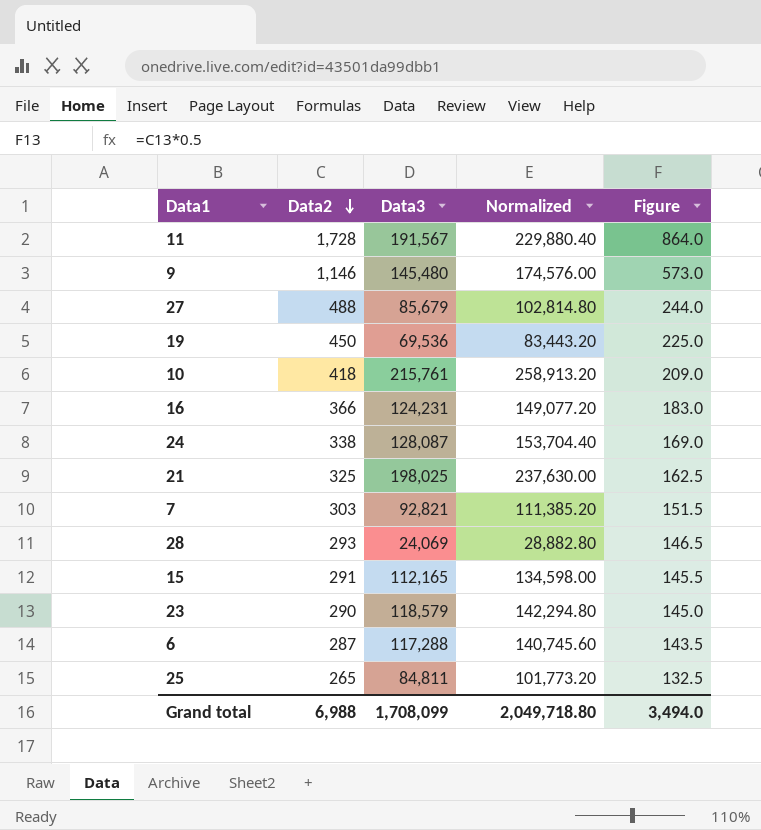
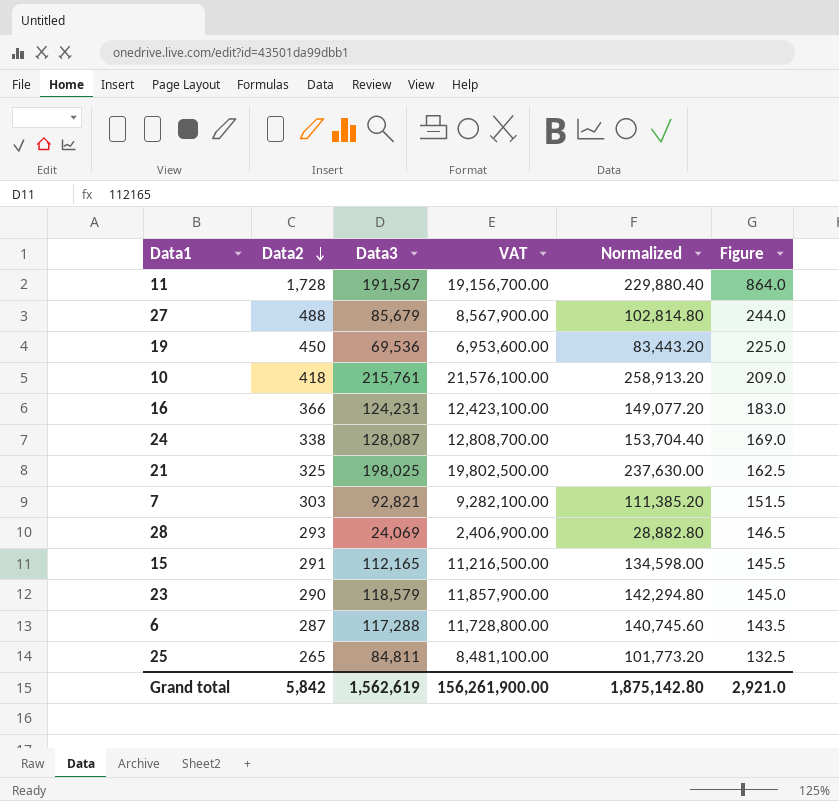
column VAT | formula: none -> [Data3] * 100
row 9: 1,146 | 145,480 | 174,576.00 | 573.0 -> none
Grand total | Data2: 6,988 -> 5,842
Grand total | Data3: 1,708,099 -> 1,562,619
Grand total | Normalized: 2,049,718.80 -> 1,875,142.80
Grand total | Figure: 3,494.0 -> 2,921.0

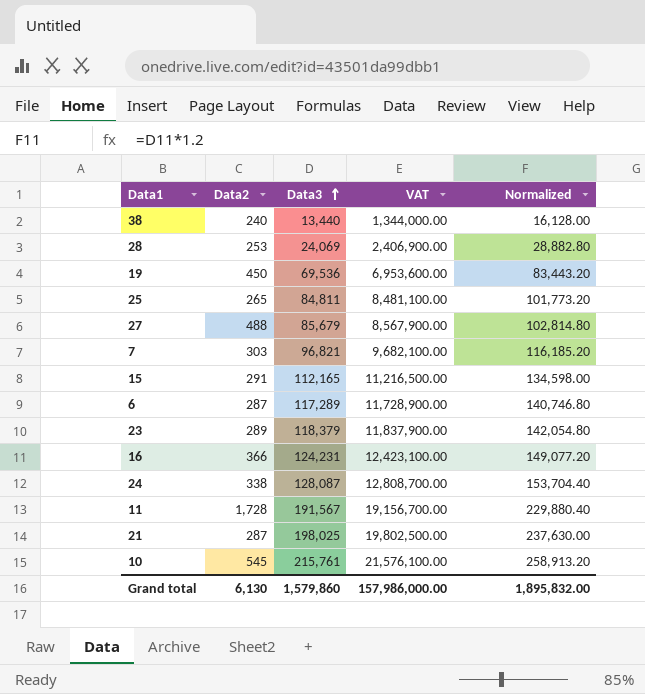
row order: Data2 descending -> Data3 ascending
column Figure | formula: [Data2] * 0.5 -> none
row 38: none -> 240 | 13,440 | 1,344,000.00 | 16,128.00
28 | Data2: 293 -> 253
7 | Data3: 92,821 -> 96,821
7 | VAT: 9,282,100.00 -> 9,682,100.00
7 | Normalized: 111,385.20 -> 116,185.20
6 | Data3: 117,288 -> 117,289
6 | VAT: 11,728,800.00 -> 11,728,900.00
6 | Normalized: 140,745.60 -> 140,746.80
23 | Data2: 290 -> 289
23 | Data3: 118,579 -> 118,379
23 | VAT: 11,857,900.00 -> 11,837,900.00
23 | Normalized: 142,294.80 -> 142,054.80
21 | Data2: 325 -> 287
10 | Data2: 418 -> 545
Grand total | Data2: 5,842 -> 6,130
Grand total | Data3: 1,562,619 -> 1,579,860
Grand total | VAT: 156,261,900.00 -> 157,986,000.00
Grand total | Normalized: 1,875,142.80 -> 1,895,832.00

